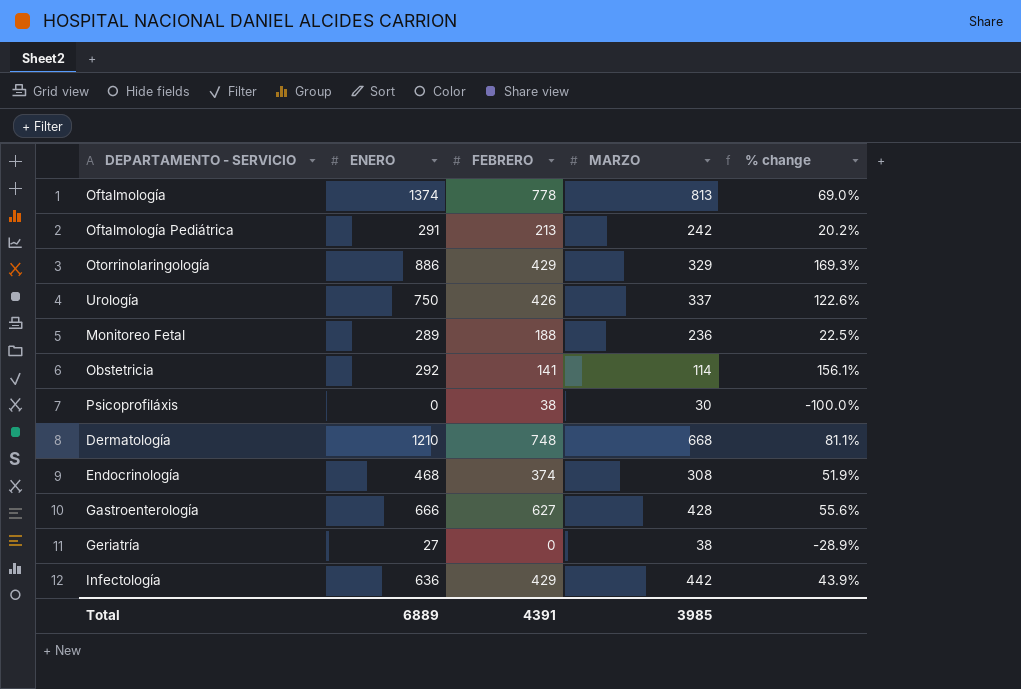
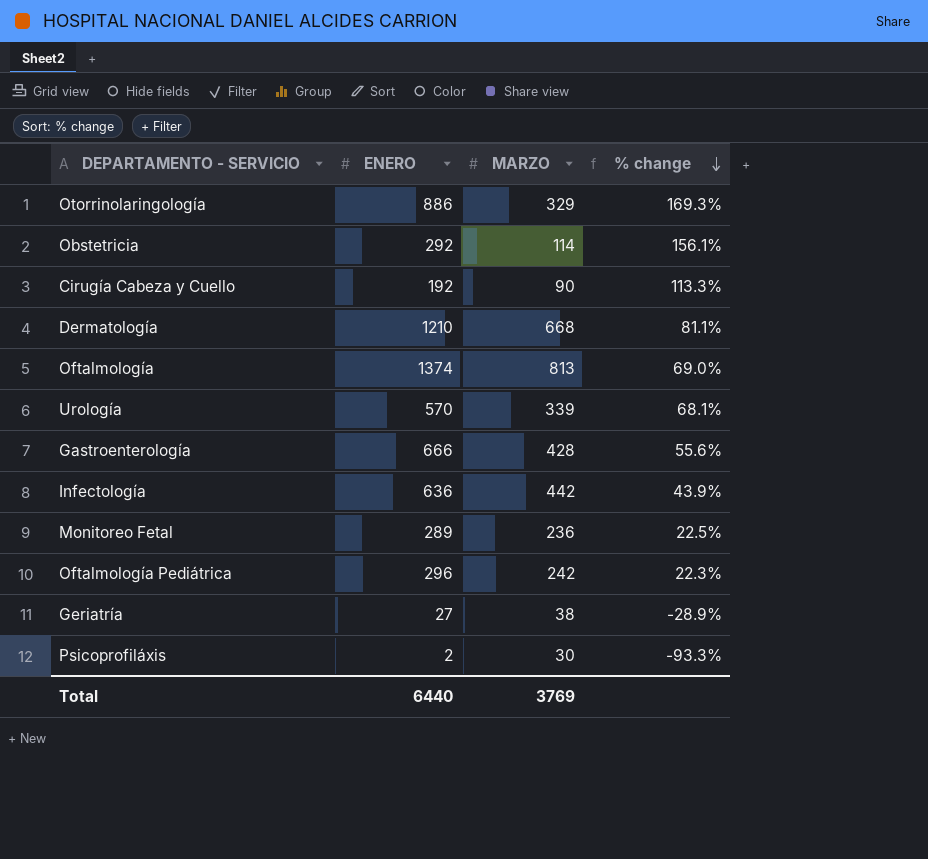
row order: none -> % change descending
column FEBRERO | position: 3 -> none
row Endocrinología: 468 | 374 | 308 | 51.9% -> none
row Cirugía Cabeza y Cuello: none -> 192 | 90 | 113.3%
Urología | ENERO: 750 -> 570
Urología | MARZO: 337 -> 339
Urología | % change: 122.6% -> 68.1%
Oftalmología Pediátrica | ENERO: 291 -> 296
Oftalmología Pediátrica | % change: 20.2% -> 22.3%
Psicoprofiláxis | ENERO: 0 -> 2
Psicoprofiláxis | % change: -100.0% -> -93.3%
Total | ENERO: 6889 -> 6440
Total | MARZO: 3985 -> 3769

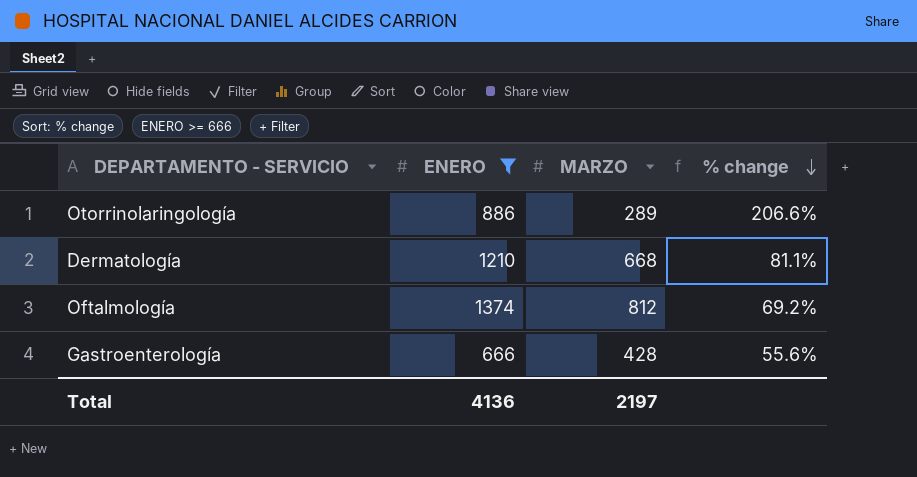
filter: none -> ENERO >= 666
Otorrinolaringología | MARZO: 329 -> 289
Otorrinolaringología | % change: 169.3% -> 206.6%
Oftalmología | MARZO: 813 -> 812
Oftalmología | % change: 69.0% -> 69.2%
Total | ENERO: 6440 -> 4136
Total | MARZO: 3769 -> 2197

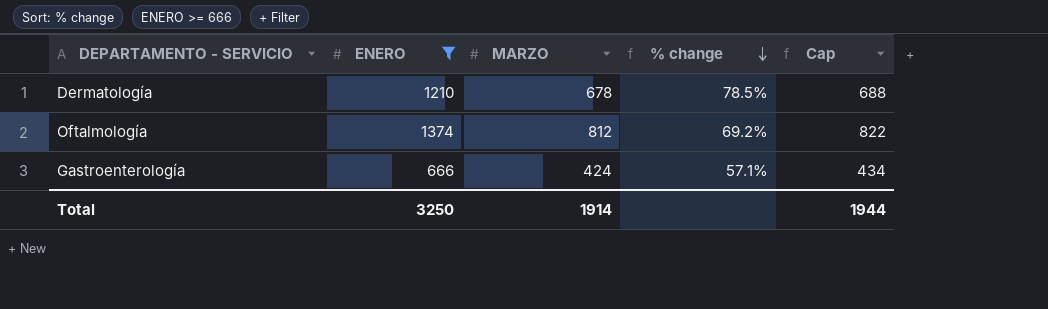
column Cap | formula: none -> [MARZO] + 10
row Otorrinolaringología: 886 | 289 | 206.6% -> none
Dermatología | MARZO: 668 -> 678
Dermatología | % change: 81.1% -> 78.5%
Gastroenterología | MARZO: 428 -> 424
Gastroenterología | % change: 55.6% -> 57.1%
Total | ENERO: 4136 -> 3250
Total | MARZO: 2197 -> 1914

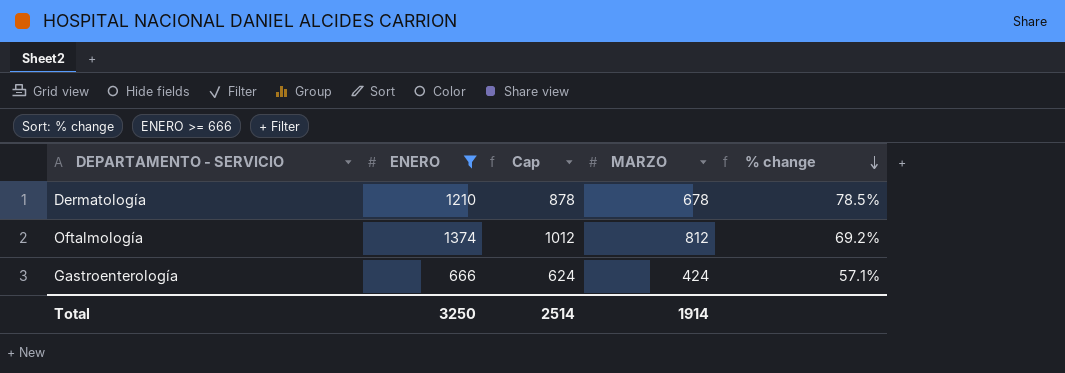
column Cap | formula: [MARZO] + 10 -> [MARZO] + 200
column Cap | position: 5 -> 3
Total | Cap: 1944 -> 2514

